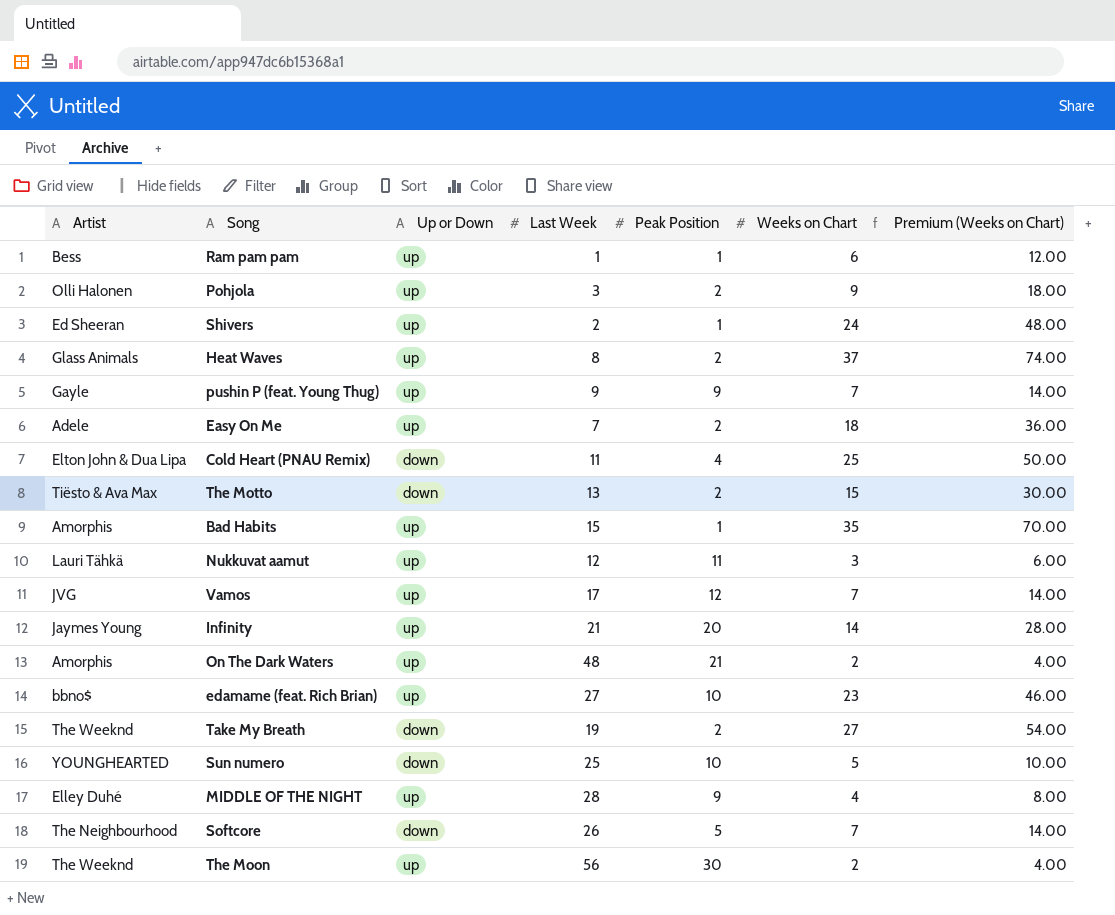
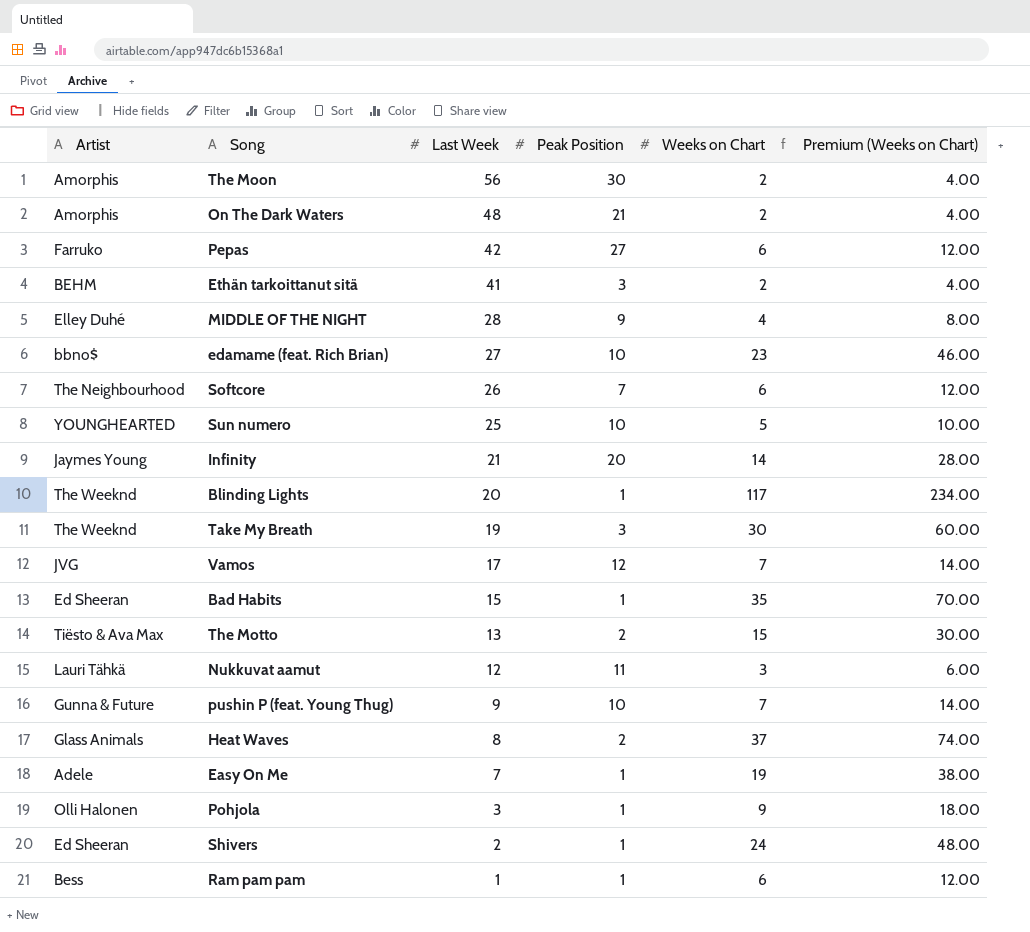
row order: none -> Last Week descending
column Up or Down | position: 3 -> none
row Cold Heart (PNAU Remix): Elton John & Dua Lipa | down | 11 | 4 | 25 | 50.00 -> none
The Moon | Artist: The Weeknd -> Amorphis
row Pepas: none -> Farruko | 42 | 27 | 6 | 12.00
row Ethän tarkoittanut sitä: none -> BEHM | 41 | 3 | 2 | 4.00
Softcore | Peak Position: 5 -> 7
Softcore | Weeks on Chart: 7 -> 6
Softcore | Premium (Weeks on Chart): 14.00 -> 12.00
row Blinding Lights: none -> The Weeknd | 20 | 1 | 117 | 234.00
Take My Breath | Peak Position: 2 -> 3
Take My Breath | Weeks on Chart: 27 -> 30
Take My Breath | Premium (Weeks on Chart): 54.00 -> 60.00
Bad Habits | Artist: Amorphis -> Ed Sheeran
pushin P (feat. Young Thug) | Artist: Gayle -> Gunna & Future
pushin P (feat. Young Thug) | Peak Position: 9 -> 10
Easy On Me | Peak Position: 2 -> 1
Easy On Me | Weeks on Chart: 18 -> 19
Easy On Me | Premium (Weeks on Chart): 36.00 -> 38.00
Pohjola | Peak Position: 2 -> 1

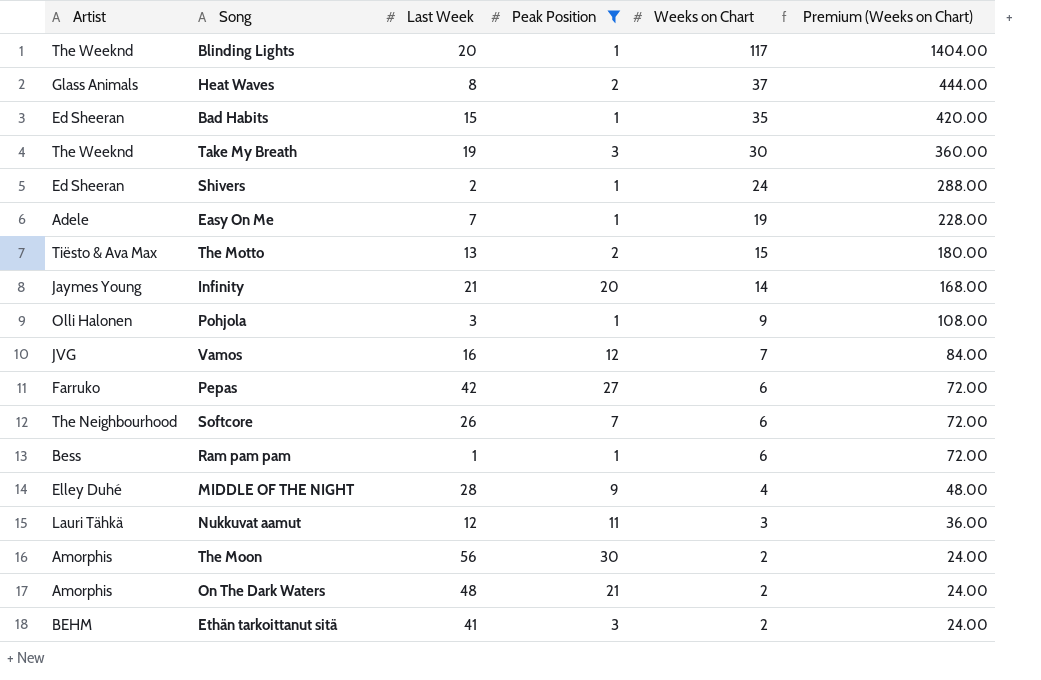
filter: none -> Peak Position != 10
row order: Last Week descending -> Weeks on Chart descending
column Premium (Weeks on Chart) | formula: [Weeks on Chart] * 2 -> [Weeks on Chart] * 12
Vamos | Last Week: 17 -> 16

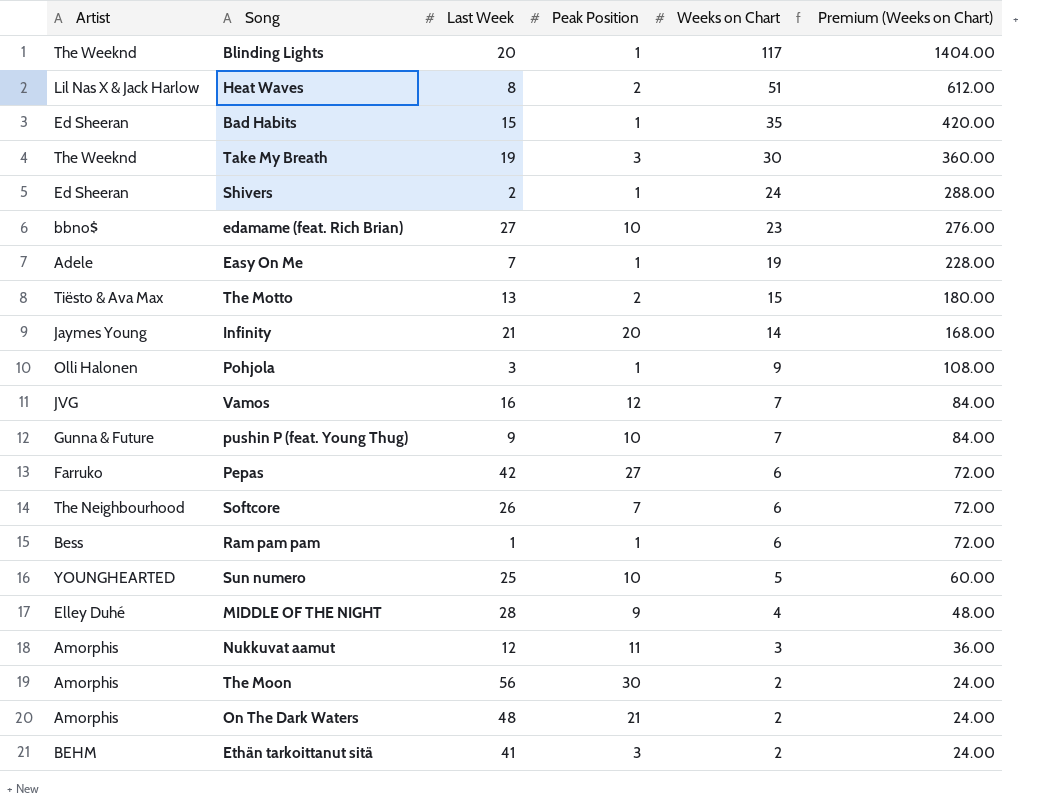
filter: Peak Position != 10 -> none
Heat Waves | Artist: Glass Animals -> Lil Nas X & Jack Harlow
Heat Waves | Weeks on Chart: 37 -> 51
Heat Waves | Premium (Weeks on Chart): 444.00 -> 612.00
Nukkuvat aamut | Artist: Lauri Tähkä -> Amorphis

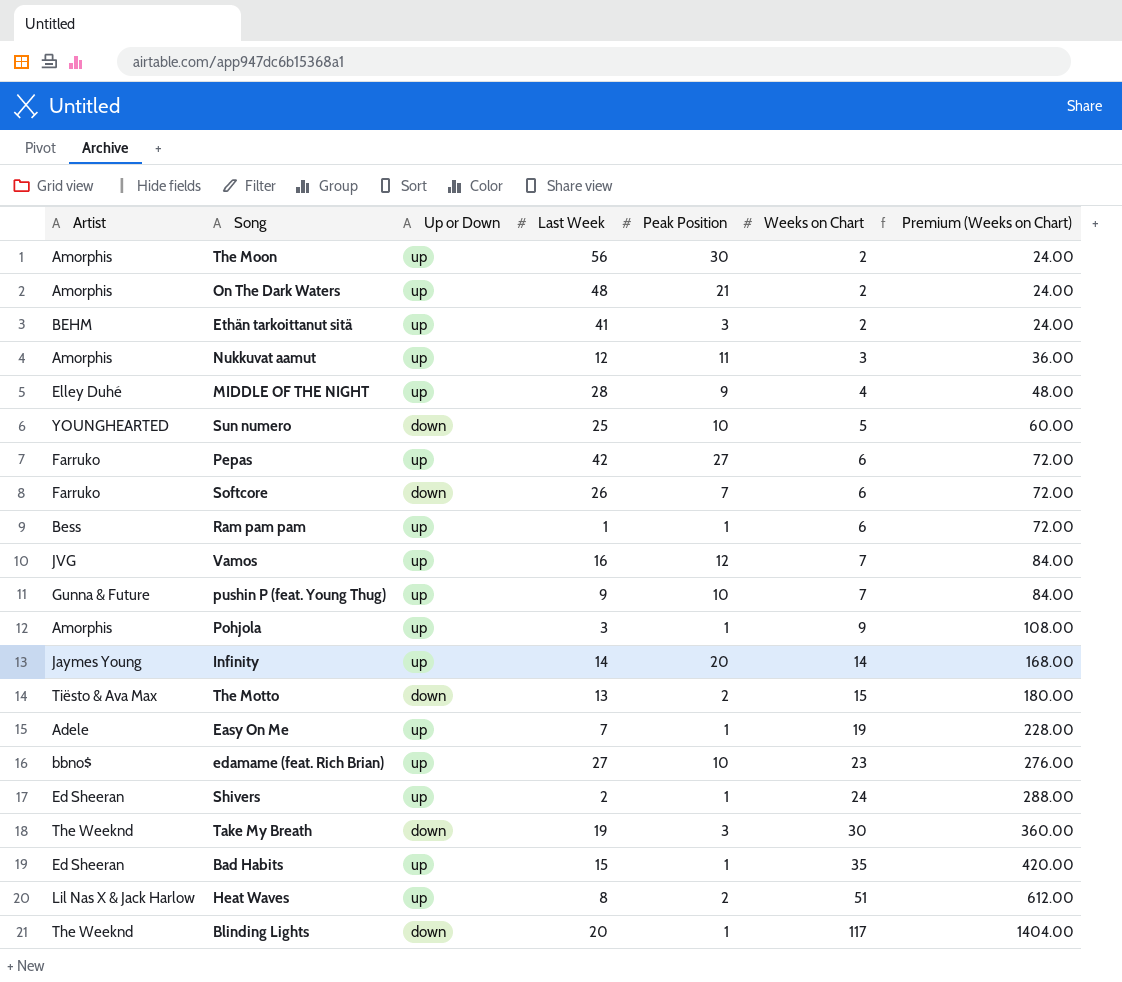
row order: Weeks on Chart descending -> Weeks on Chart ascending
column Up or Down | position: none -> 3
Softcore | Artist: The Neighbourhood -> Farruko
Pohjola | Artist: Olli Halonen -> Amorphis
Infinity | Last Week: 21 -> 14

